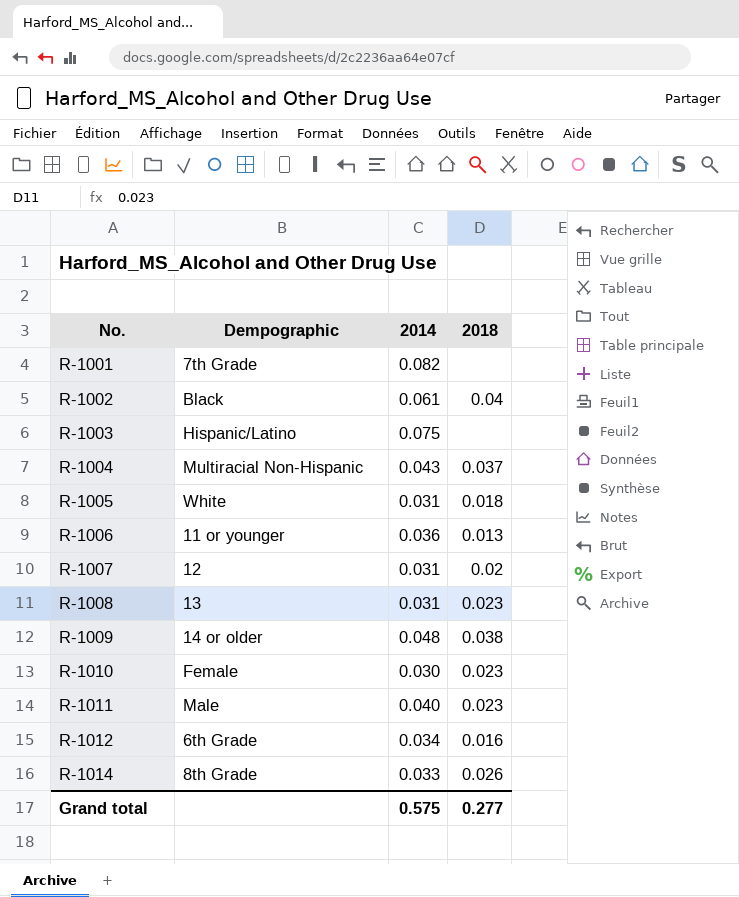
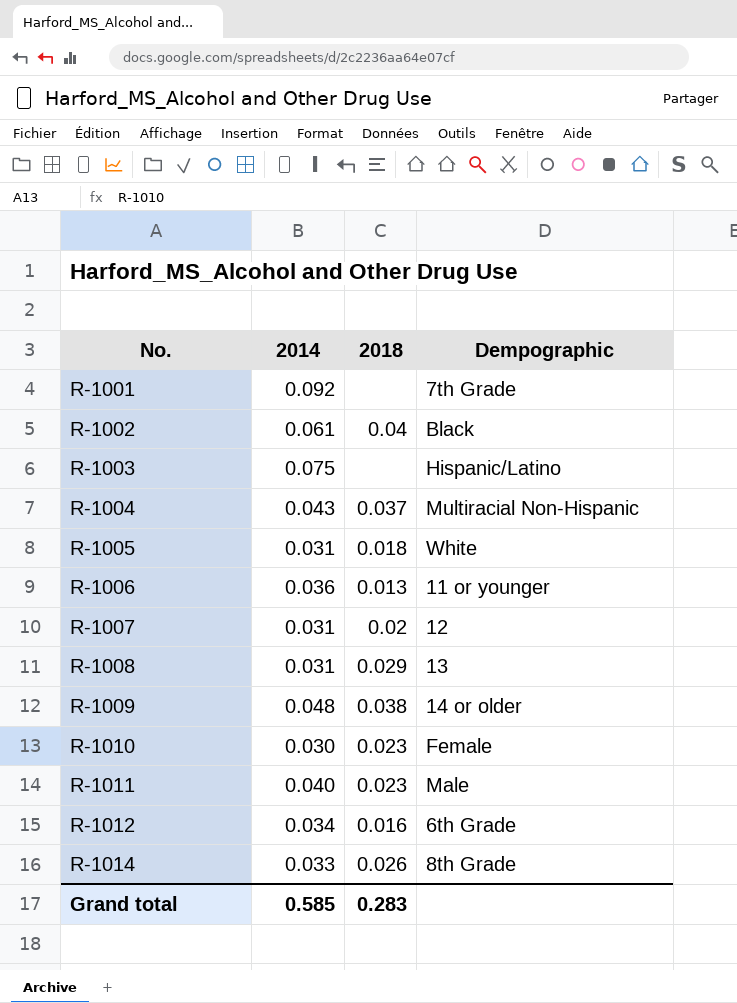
column Dempographic | position: 2 -> 4
R-1001 | 2014: 0.082 -> 0.092
R-1008 | 2018: 0.023 -> 0.029
Grand total | 2014: 0.575 -> 0.585
Grand total | 2018: 0.277 -> 0.283

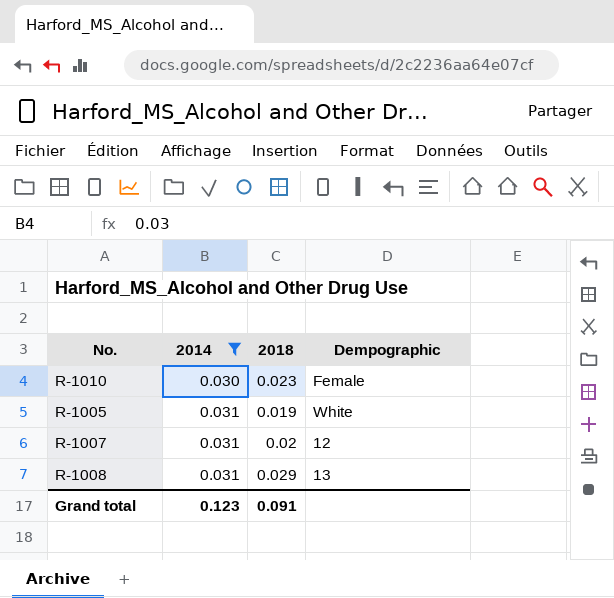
filter: none -> 2014 <= 0.031
row order: No. ascending -> 2014 ascending
R-1005 | 2018: 0.018 -> 0.019
Grand total | 2014: 0.585 -> 0.123
Grand total | 2018: 0.283 -> 0.091

